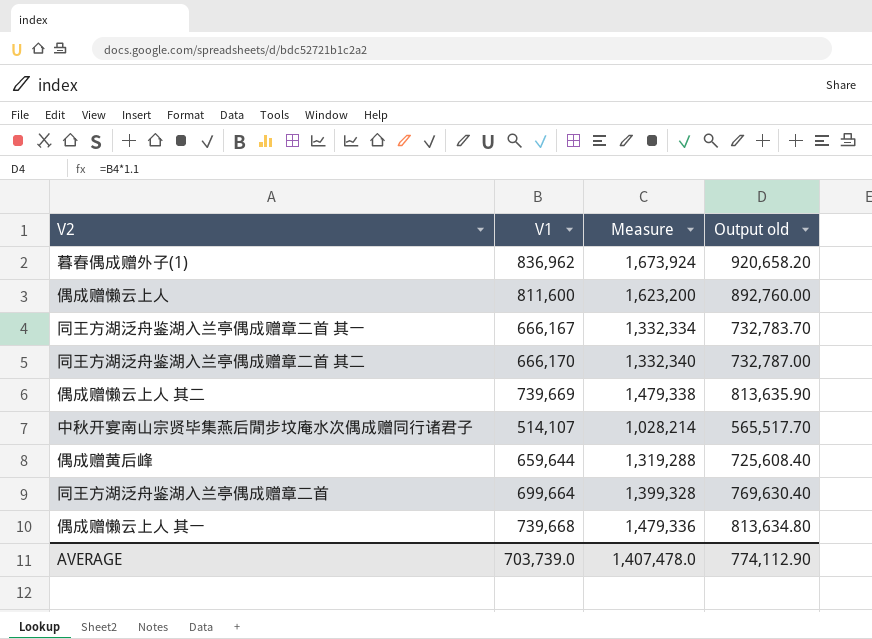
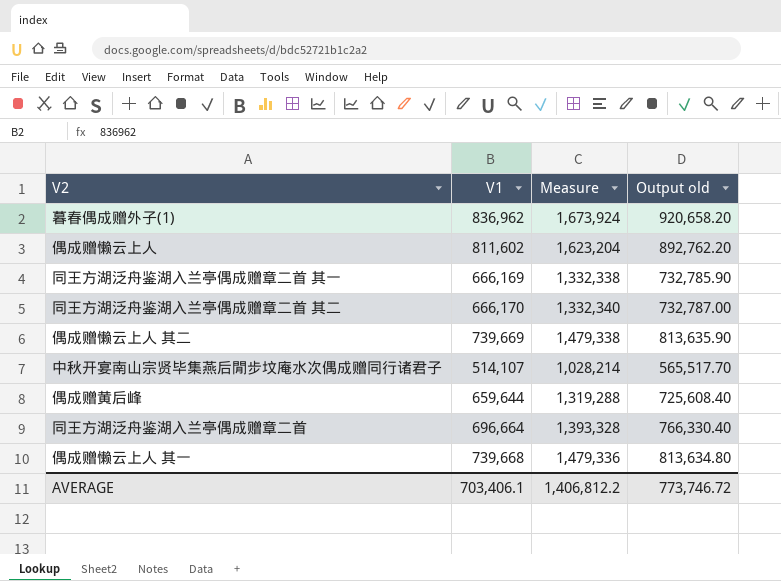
偶成赠懒云上人 | V1: 811,600 -> 811,602
偶成赠懒云上人 | Measure: 1,623,200 -> 1,623,204
偶成赠懒云上人 | Output old: 892,760.00 -> 892,762.20
同王方湖泛舟鉴湖入兰亭偶成赠章二首 其一 | V1: 666,167 -> 666,169
同王方湖泛舟鉴湖入兰亭偶成赠章二首 其一 | Measure: 1,332,334 -> 1,332,338
同王方湖泛舟鉴湖入兰亭偶成赠章二首 其一 | Output old: 732,783.70 -> 732,785.90
同王方湖泛舟鉴湖入兰亭偶成赠章二首 | V1: 699,664 -> 696,664
同王方湖泛舟鉴湖入兰亭偶成赠章二首 | Measure: 1,399,328 -> 1,393,328
同王方湖泛舟鉴湖入兰亭偶成赠章二首 | Output old: 769,630.40 -> 766,330.40
AVERAGE | V1: 703,739.0 -> 703,406.1
AVERAGE | Measure: 1,407,478.0 -> 1,406,812.2
AVERAGE | Output old: 774,112.90 -> 773,746.72

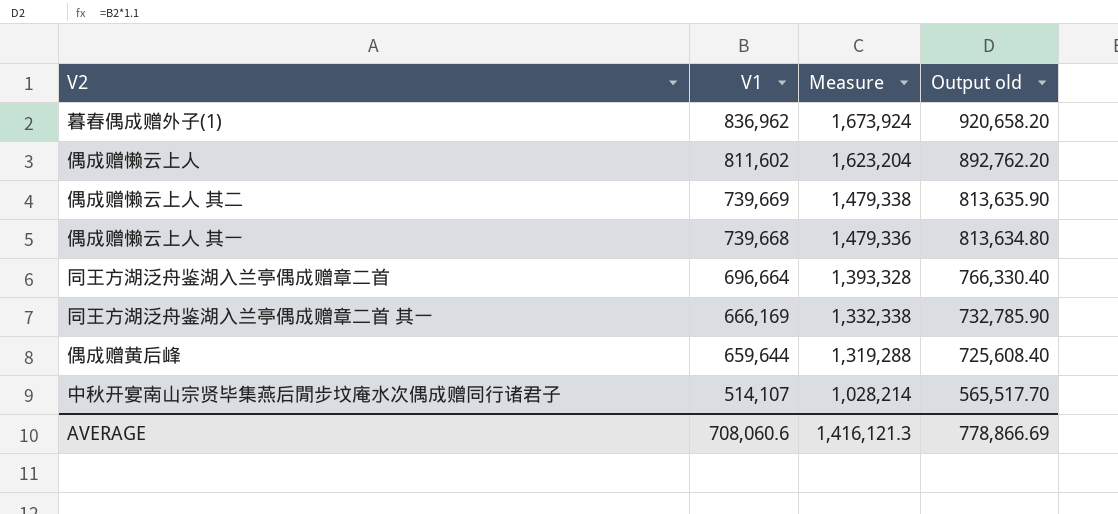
row order: none -> V1 descending
row 同王方湖泛舟鉴湖入兰亭偶成赠章二首 其二: 666,170 | 1,332,340 | 732,787.00 -> none
AVERAGE | V1: 703,406.1 -> 708,060.6
AVERAGE | Measure: 1,406,812.2 -> 1,416,121.3
AVERAGE | Output old: 773,746.72 -> 778,866.69

